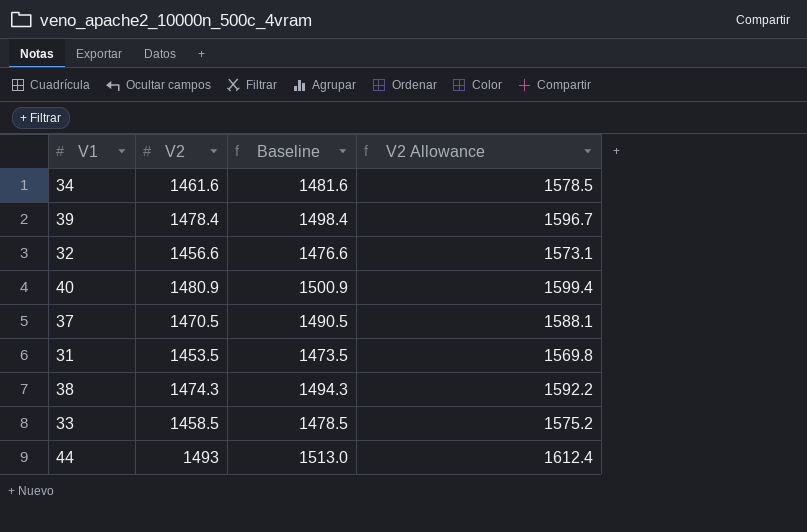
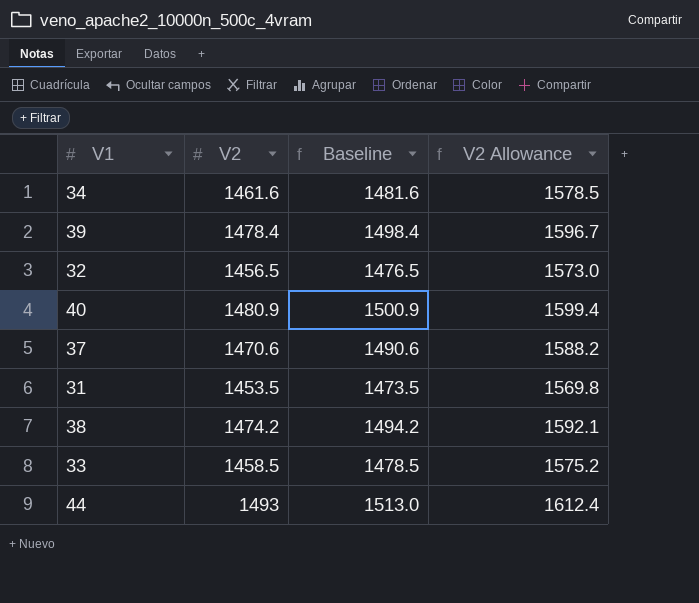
32 | V2: 1456.6 -> 1456.5
32 | Baseline: 1476.6 -> 1476.5
32 | V2 Allowance: 1573.1 -> 1573.0
37 | V2: 1470.5 -> 1470.6
37 | Baseline: 1490.5 -> 1490.6
37 | V2 Allowance: 1588.1 -> 1588.2
38 | V2: 1474.3 -> 1474.2
38 | Baseline: 1494.3 -> 1494.2
38 | V2 Allowance: 1592.2 -> 1592.1

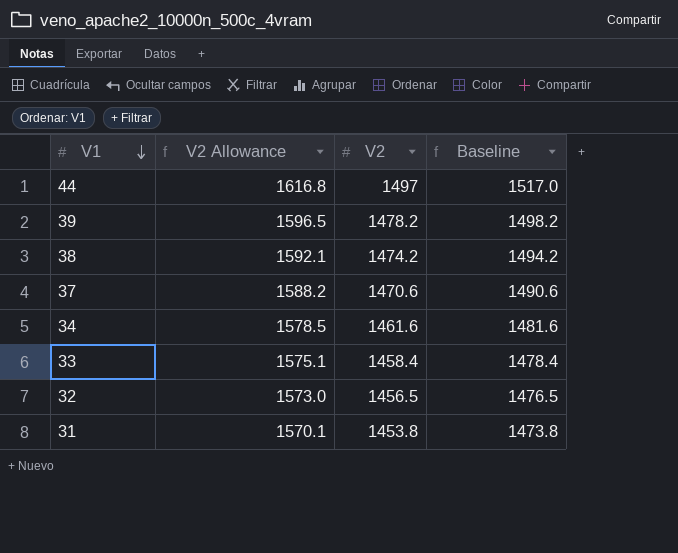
row order: none -> V1 descending
column V2 Allowance | position: 4 -> 2
row 40: 1480.9 | 1500.9 | 1599.4 -> none
44 | V2 Allowance: 1612.4 -> 1616.8
44 | V2: 1493 -> 1497
44 | Baseline: 1513.0 -> 1517.0
39 | V2 Allowance: 1596.7 -> 1596.5
39 | V2: 1478.4 -> 1478.2
39 | Baseline: 1498.4 -> 1498.2
33 | V2 Allowance: 1575.2 -> 1575.1
33 | V2: 1458.5 -> 1458.4
33 | Baseline: 1478.5 -> 1478.4
31 | V2 Allowance: 1569.8 -> 1570.1
31 | V2: 1453.5 -> 1453.8
31 | Baseline: 1473.5 -> 1473.8

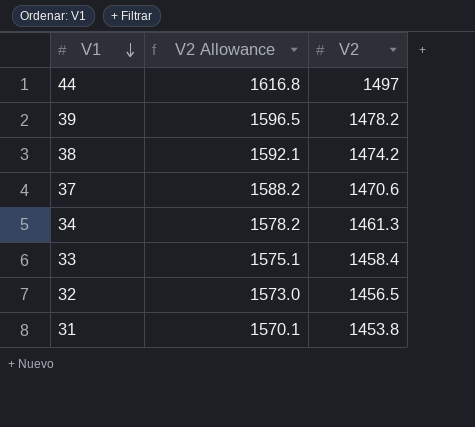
column Baseline | formula: [V2] + 20 -> none
34 | V2 Allowance: 1578.5 -> 1578.2
34 | V2: 1461.6 -> 1461.3

